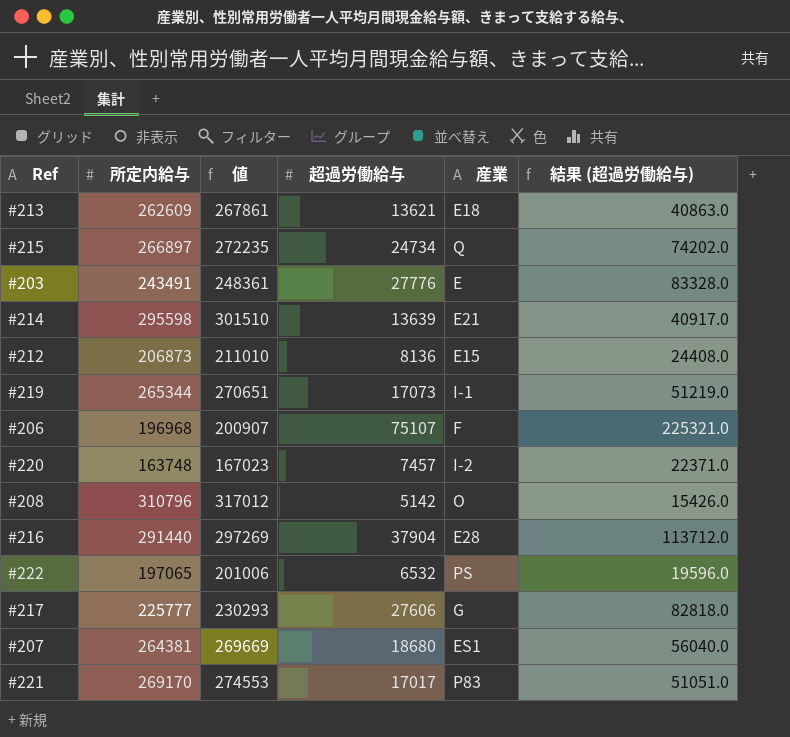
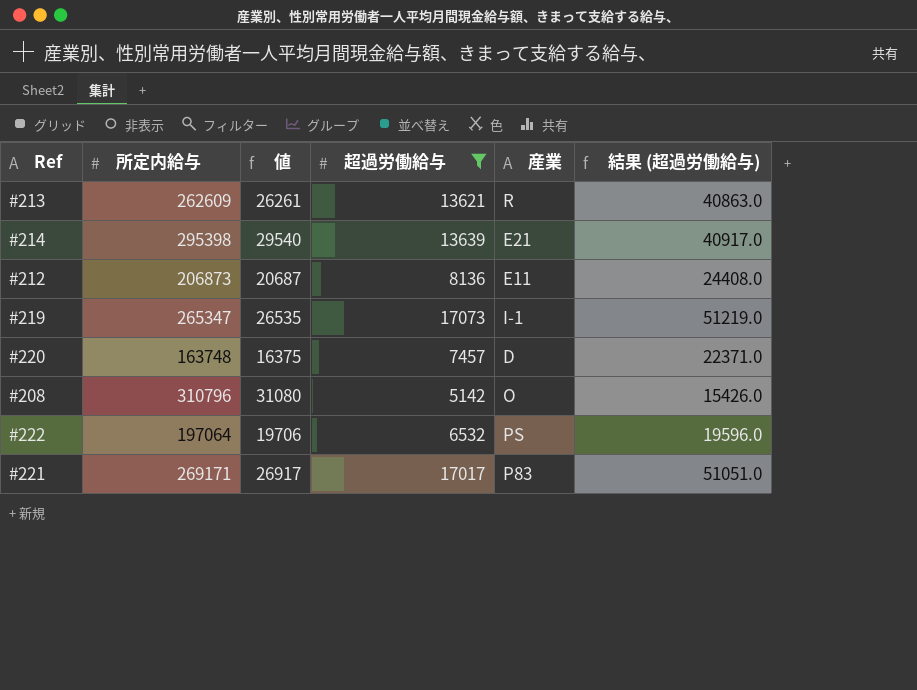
filter: none -> 超過労働給与 <= 17073
column 値 | formula: [所定内給与] * 1.02 -> [所定内給与] * 0.1
#213 | 産業: E18 -> R
#214 | 所定内給与: 295598 -> 295398
#212 | 産業: E15 -> E11
#219 | 所定内給与: 265344 -> 265347
#220 | 産業: I-2 -> D
#222 | 所定内給与: 197065 -> 197064
#221 | 所定内給与: 269170 -> 269171

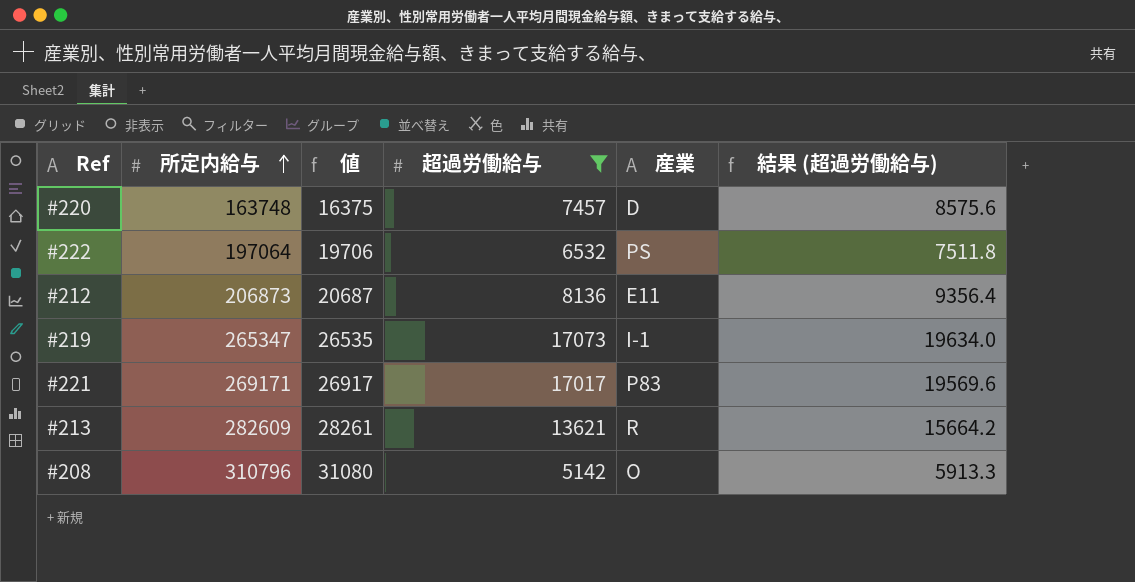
row order: none -> 所定内給与 ascending
column 結果 (超過労働給与) | formula: [超過労働給与] * 3 -> [超過労働給与] * 1.15
row #214: 295398 | 29540 | 13639 | E21 | 40917.0 -> none
#213 | 所定内給与: 262609 -> 282609
#213 | 値: 26261 -> 28261

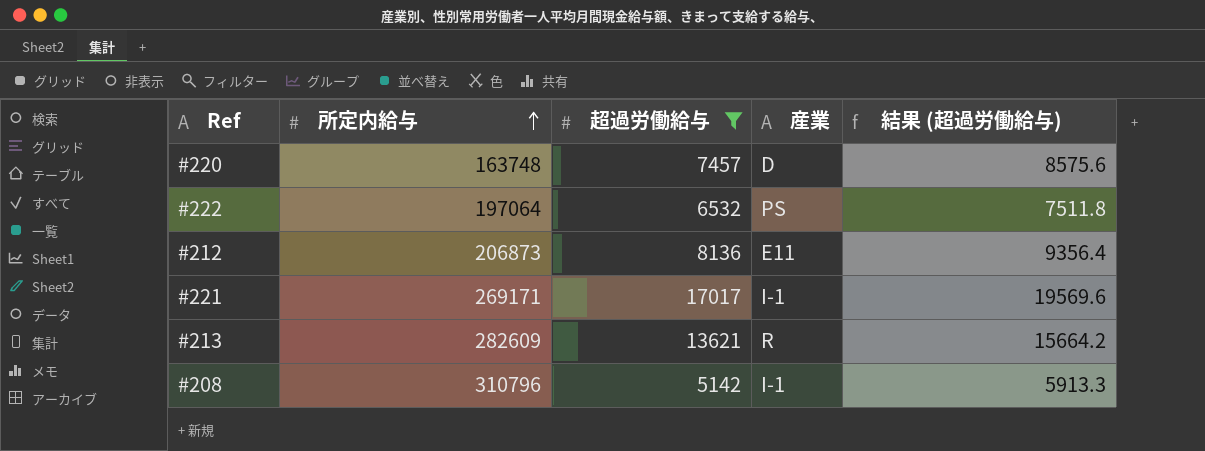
column 値 | formula: [所定内給与] * 0.1 -> none
row #219: 265347 | 26535 | 17073 | I-1 | 19634.0 -> none
#221 | 産業: P83 -> I-1
#208 | 産業: O -> I-1

